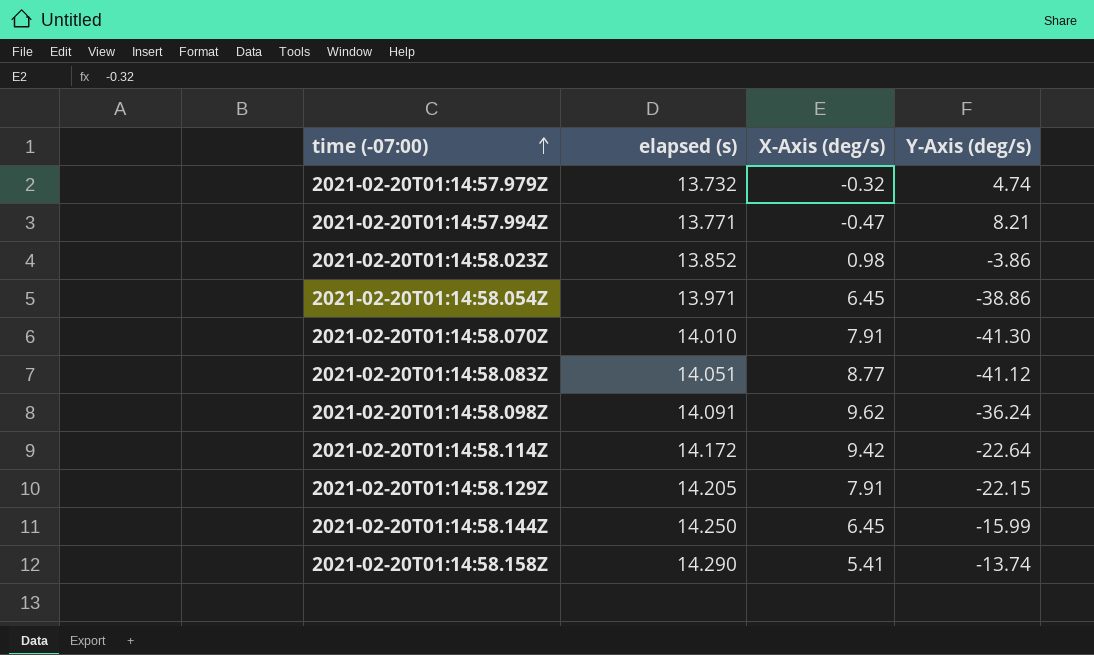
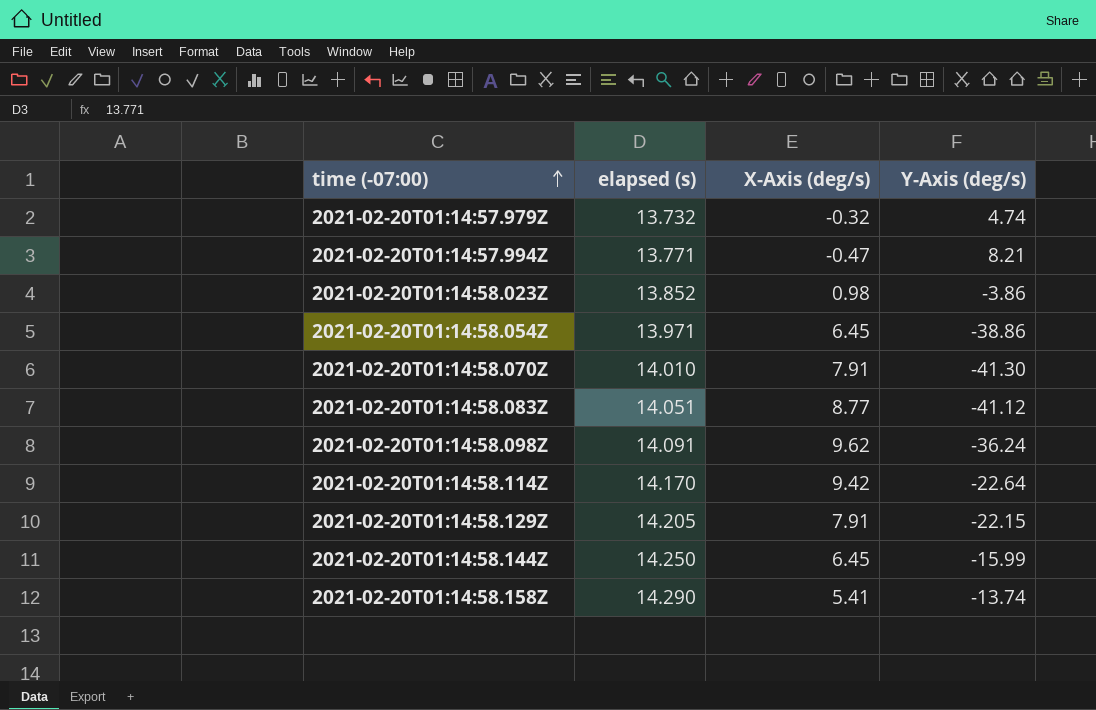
2021-02-20T01:14:58.114Z | elapsed (s): 14.172 -> 14.170

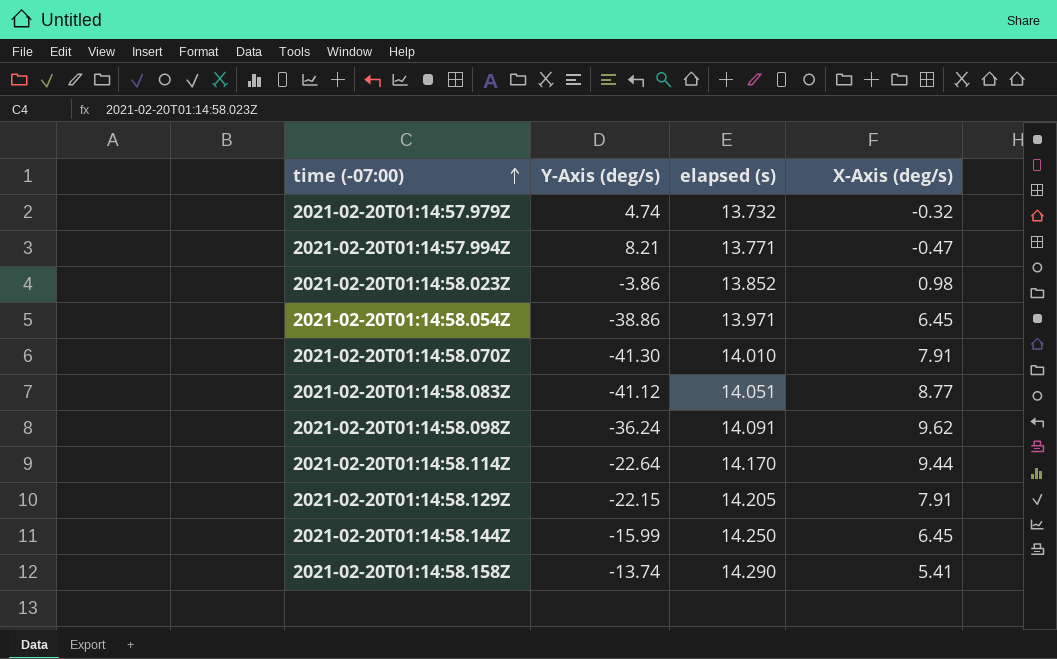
column Y-Axis (deg/s) | position: 4 -> 2
2021-02-20T01:14:58.114Z | X-Axis (deg/s): 9.42 -> 9.44

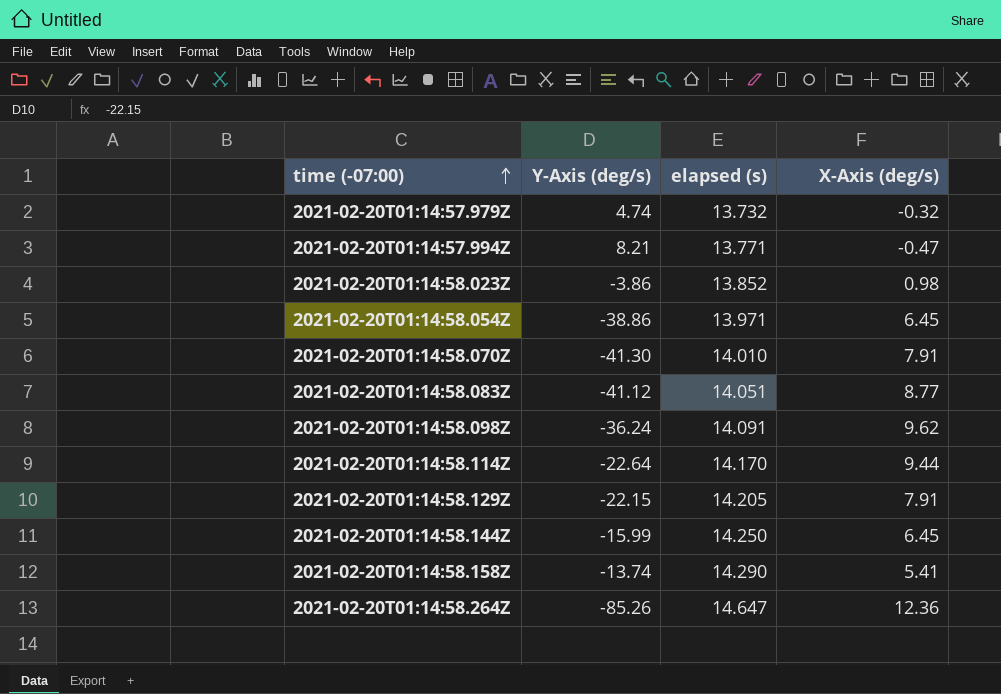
row 2021-02-20T01:14:58.264Z: none -> -85.26 | 14.647 | 12.36

